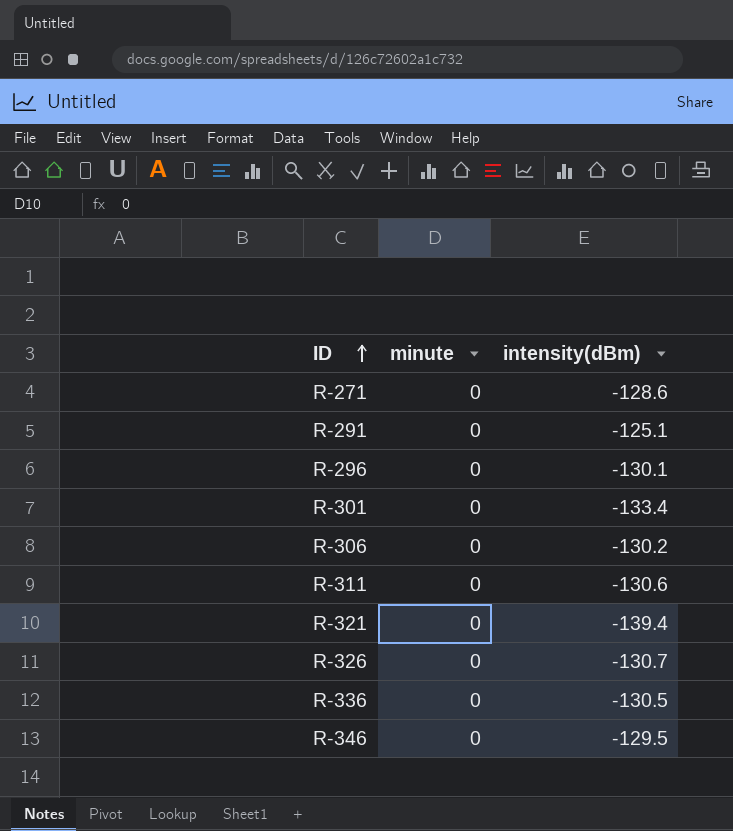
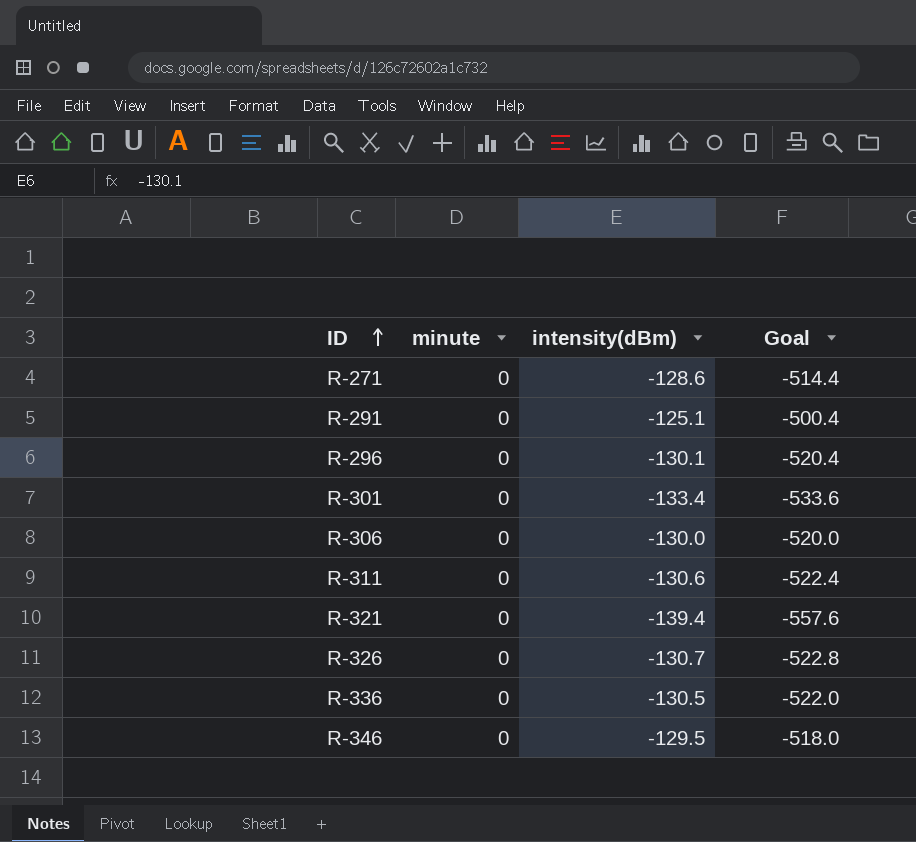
column Goal | formula: none -> [intensity(dBm)] * 4
R-306 | intensity(dBm): -130.2 -> -130.0

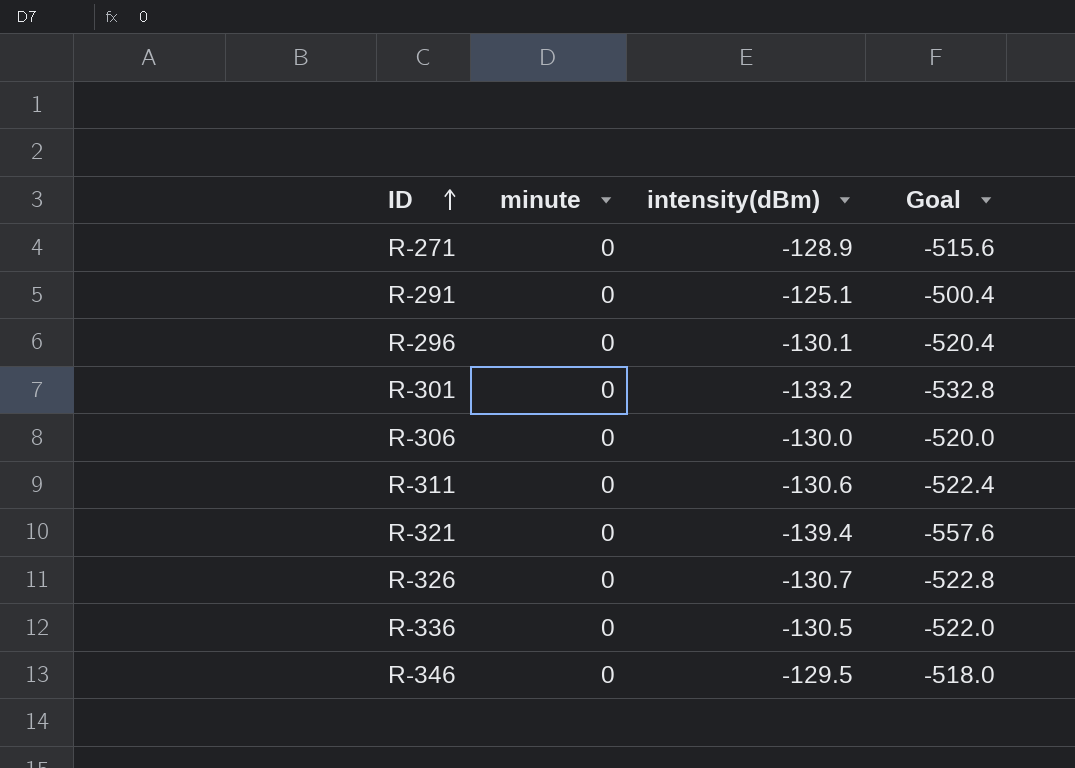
R-271 | intensity(dBm): -128.6 -> -128.9
R-271 | Goal: -514.4 -> -515.6
R-301 | intensity(dBm): -133.4 -> -133.2
R-301 | Goal: -533.6 -> -532.8

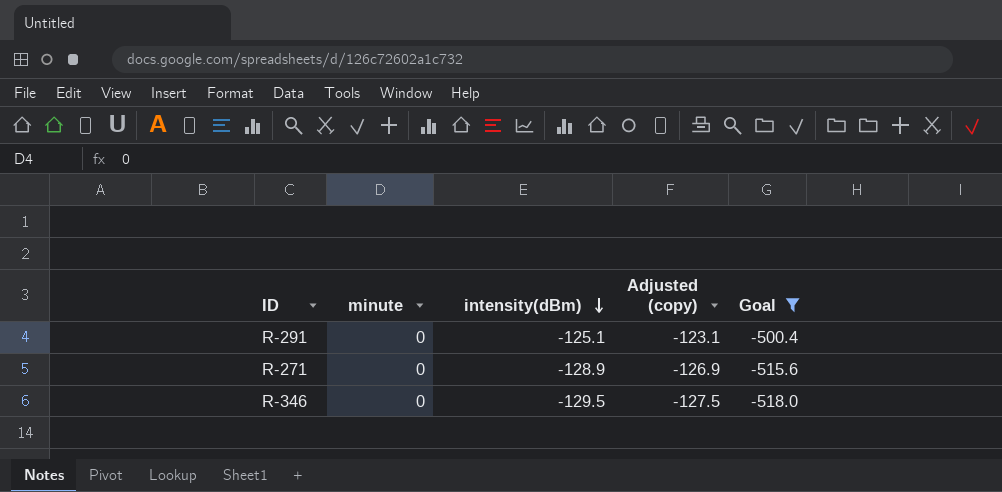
filter: none -> Goal >= -518.0
row order: ID ascending -> intensity(dBm) descending
column Adjusted (copy) | formula: none -> [intensity(dBm)] + 2

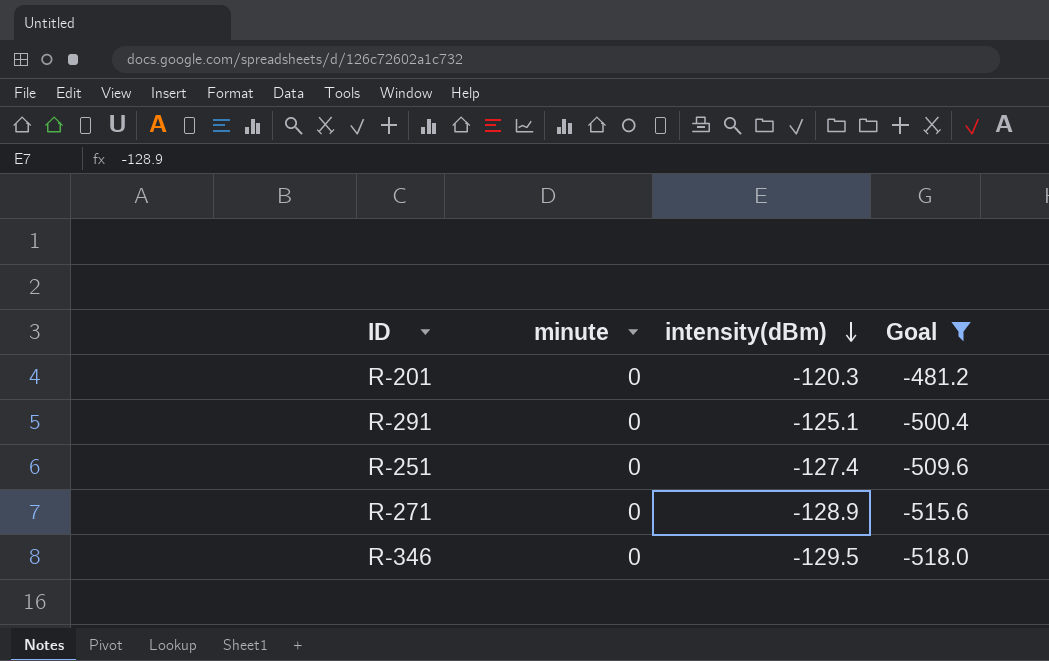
column Adjusted (copy) | formula: [intensity(dBm)] + 2 -> none
row R-201: none -> 0 | -120.3 | -481.2
row R-251: none -> 0 | -127.4 | -509.6

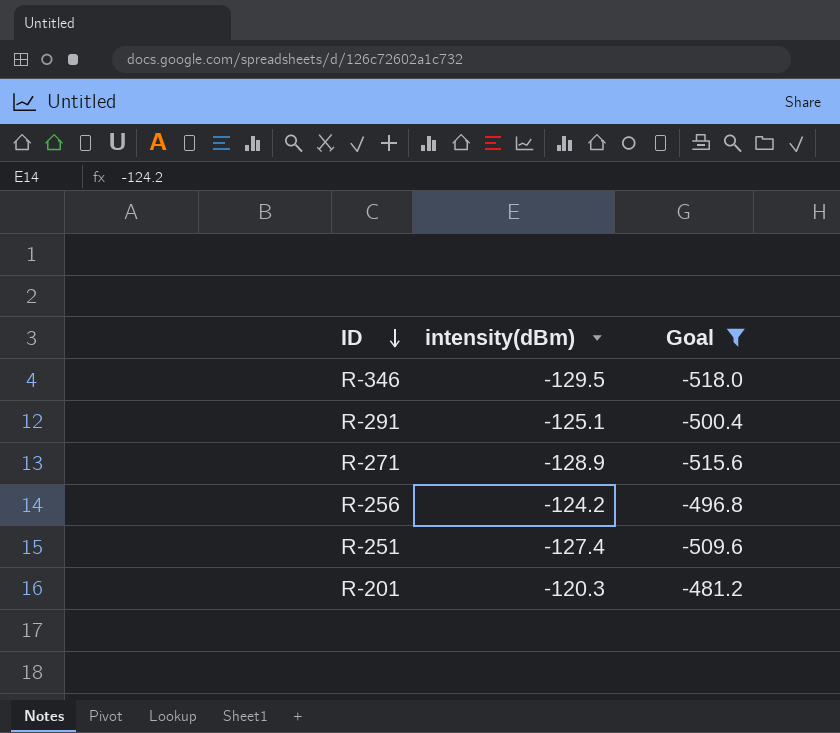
row order: intensity(dBm) descending -> ID descending
column minute | position: 2 -> none
row R-256: none -> -124.2 | -496.8

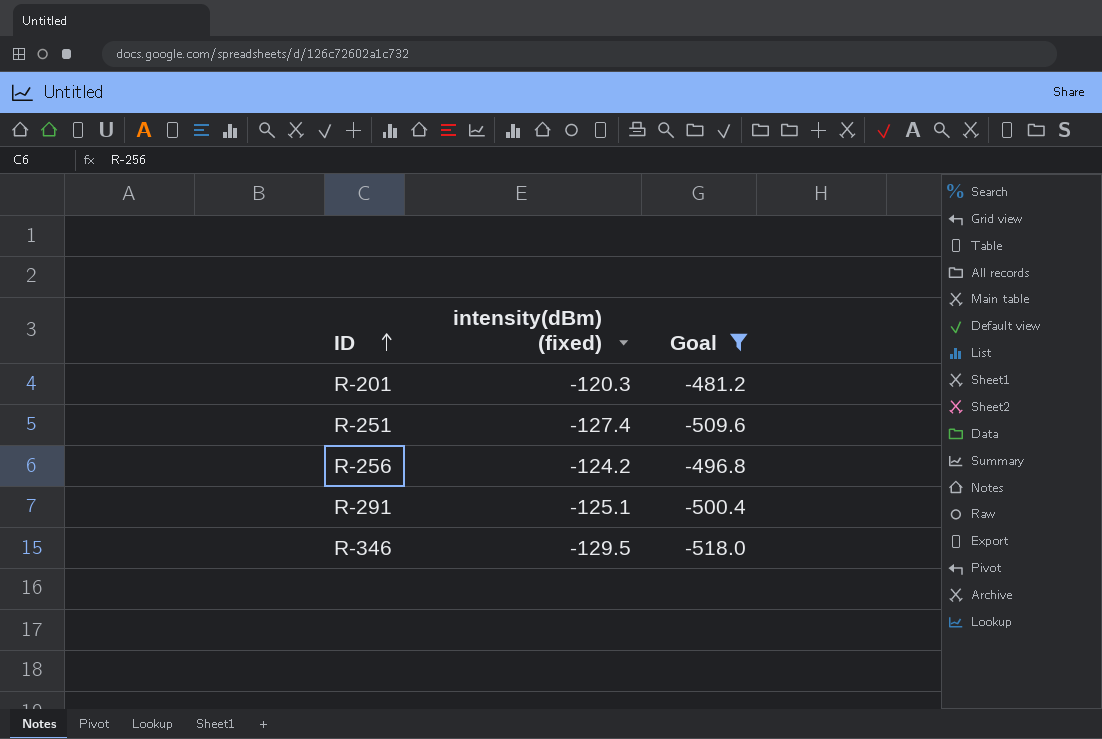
row order: ID descending -> ID ascending
column name: intensity(dBm) -> intensity(dBm) (fixed)
row R-271: -128.9 | -515.6 -> none

